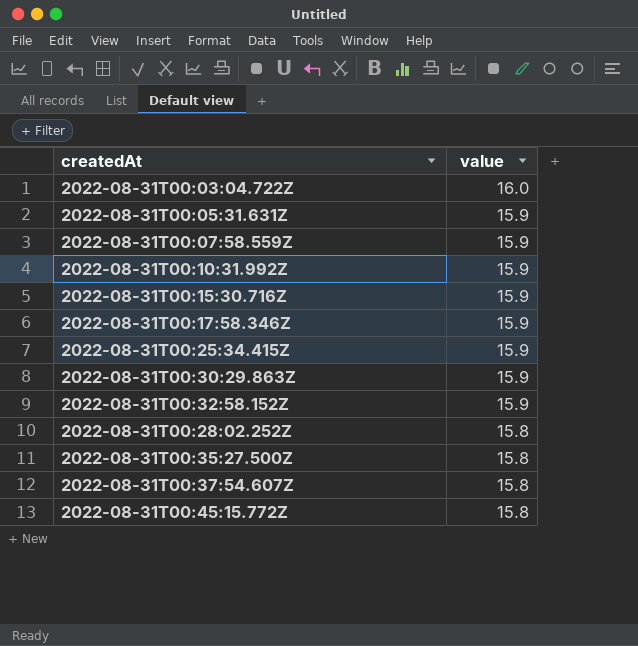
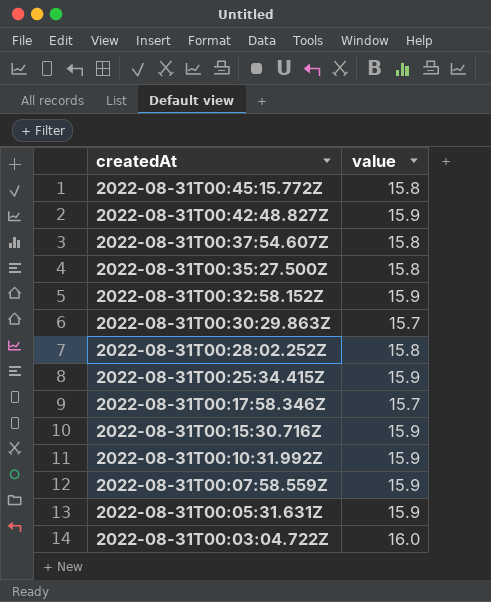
row order: value descending -> createdAt descending
row 2022-08-31T00:42:48.827Z: none -> 15.9
2022-08-31T00:30:29.863Z | value: 15.9 -> 15.7
2022-08-31T00:17:58.346Z | value: 15.9 -> 15.7

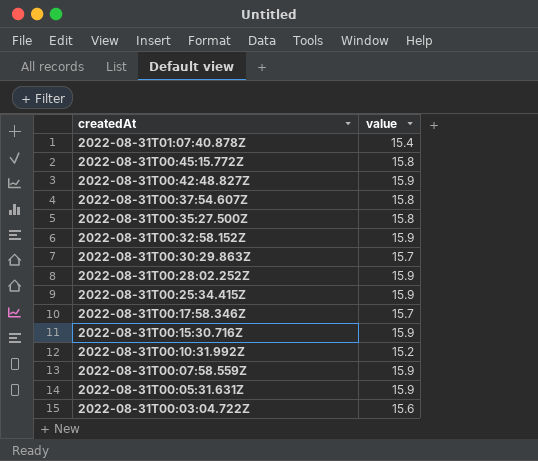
row 2022-08-31T01:07:40.878Z: none -> 15.4
2022-08-31T00:28:02.252Z | value: 15.8 -> 15.9
2022-08-31T00:10:31.992Z | value: 15.9 -> 15.2
2022-08-31T00:03:04.722Z | value: 16.0 -> 15.6

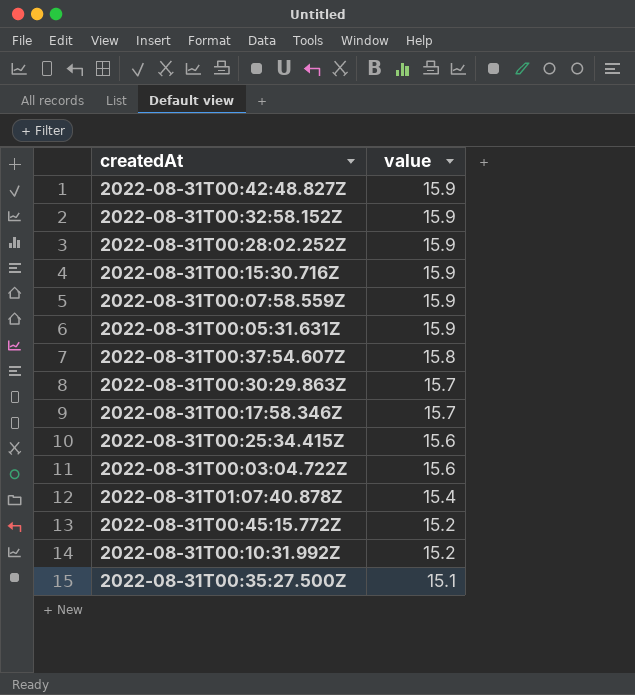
row order: createdAt descending -> value descending
2022-08-31T00:25:34.415Z | value: 15.9 -> 15.6
2022-08-31T00:45:15.772Z | value: 15.8 -> 15.2
2022-08-31T00:35:27.500Z | value: 15.8 -> 15.1

